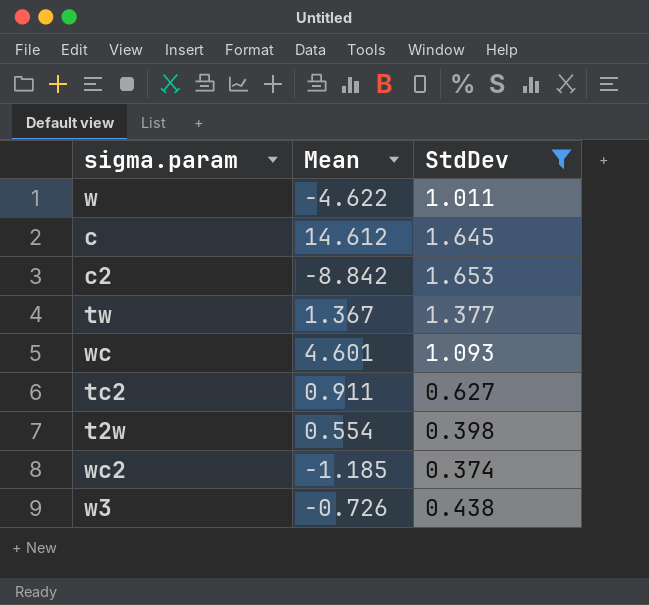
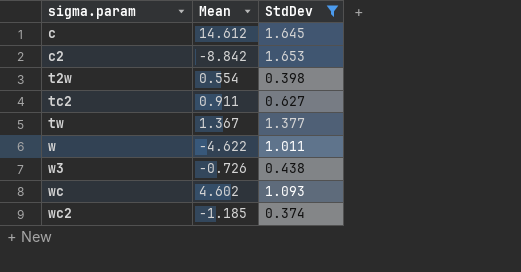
row order: none -> sigma.param ascending
wc | Mean: 4.601 -> 4.602

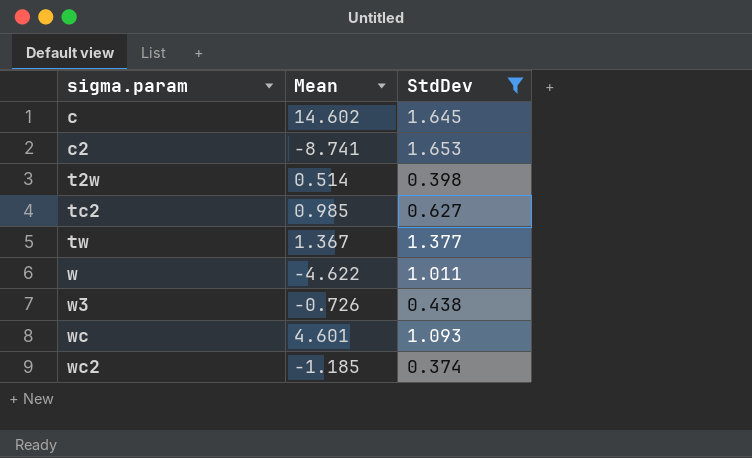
c | Mean: 14.612 -> 14.602
c2 | Mean: -8.842 -> -8.741
t2w | Mean: 0.554 -> 0.514
tc2 | Mean: 0.911 -> 0.985
wc | Mean: 4.602 -> 4.601

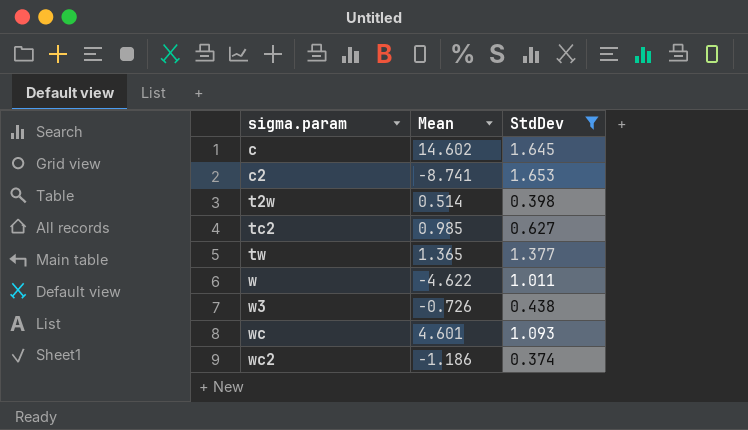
tw | Mean: 1.367 -> 1.365
wc2 | Mean: -1.185 -> -1.186

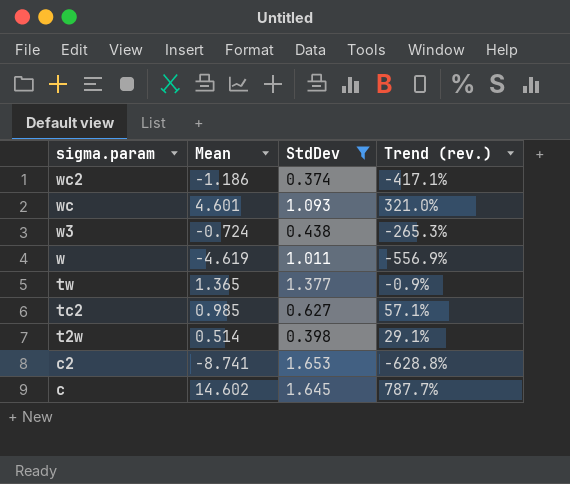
row order: sigma.param ascending -> sigma.param descending
column Trend (rev.) | formula: none -> ([Mean] - [StdDev]) / [StdDev]
w3 | Mean: -0.726 -> -0.724
w | Mean: -4.622 -> -4.619

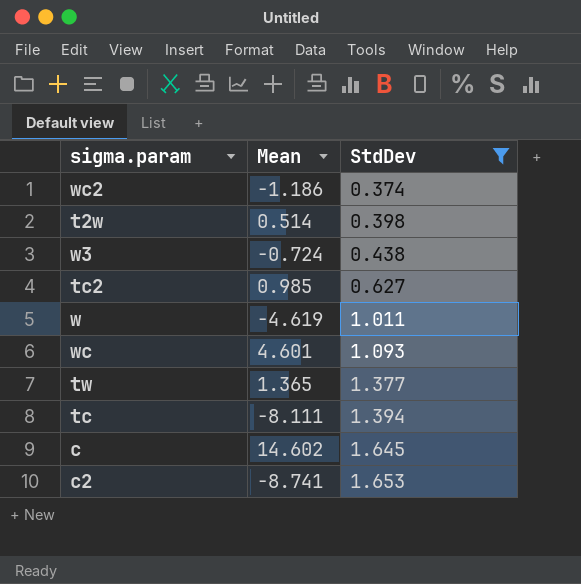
row order: sigma.param descending -> StdDev ascending
column Trend (rev.) | formula: ([Mean] - [StdDev]) / [StdDev] -> none
row tc: none -> -8.111 | 1.394

